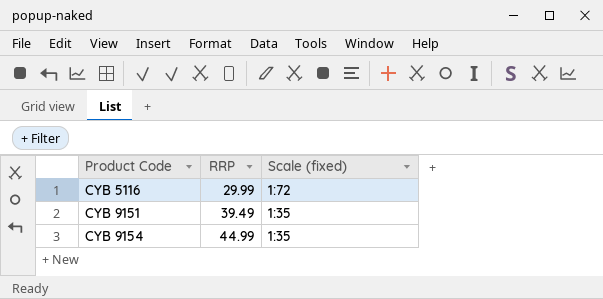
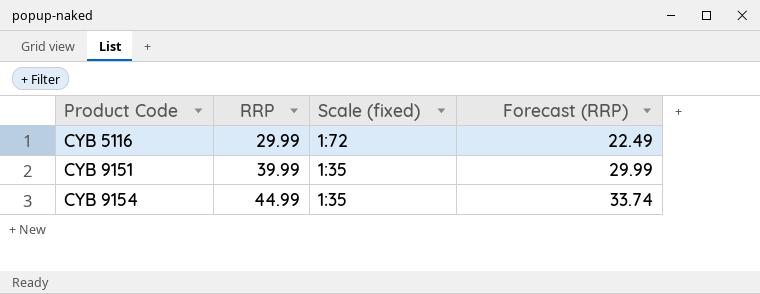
column Forecast (RRP) | formula: none -> [RRP] * 0.75
CYB 9151 | RRP: 39.49 -> 39.99

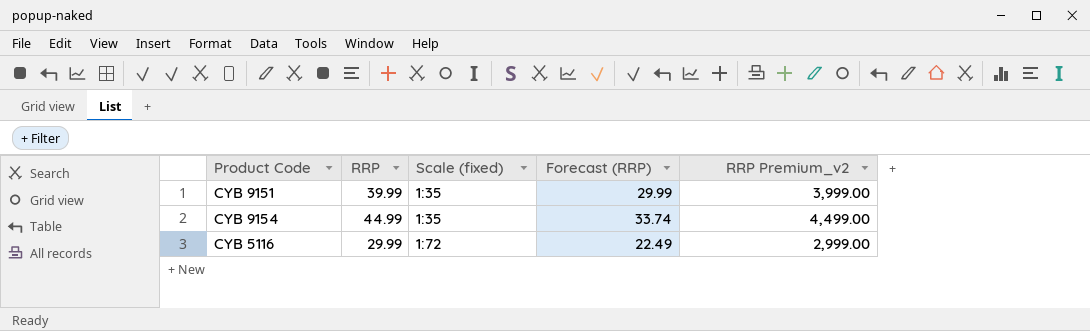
row order: Product Code ascending -> Scale (fixed) ascending
column RRP Premium_v2 | formula: none -> [RRP] * 100

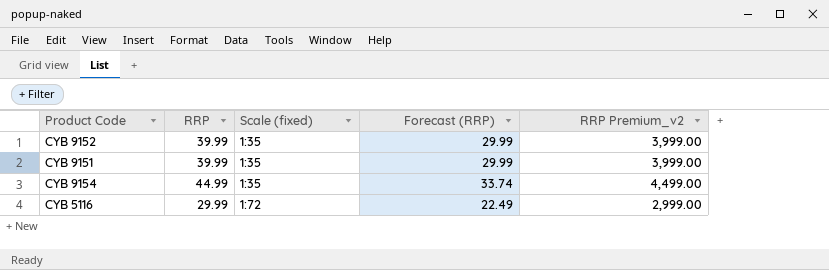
row CYB 9152: none -> 39.99 | 1:35 | 29.99 | 3,999.00

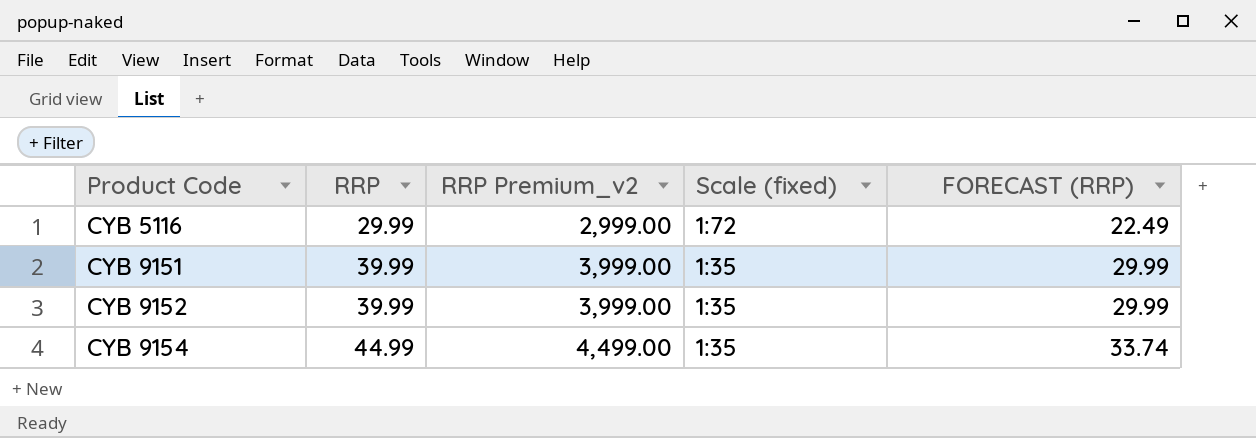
row order: Scale (fixed) ascending -> Product Code ascending
column RRP Premium_v2 | position: 5 -> 3
column name: Forecast (RRP) -> FORECAST (RRP)

